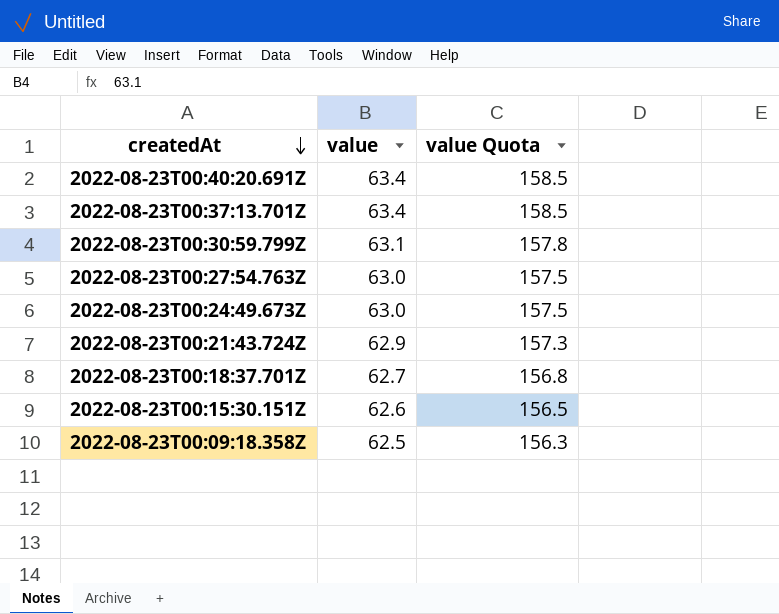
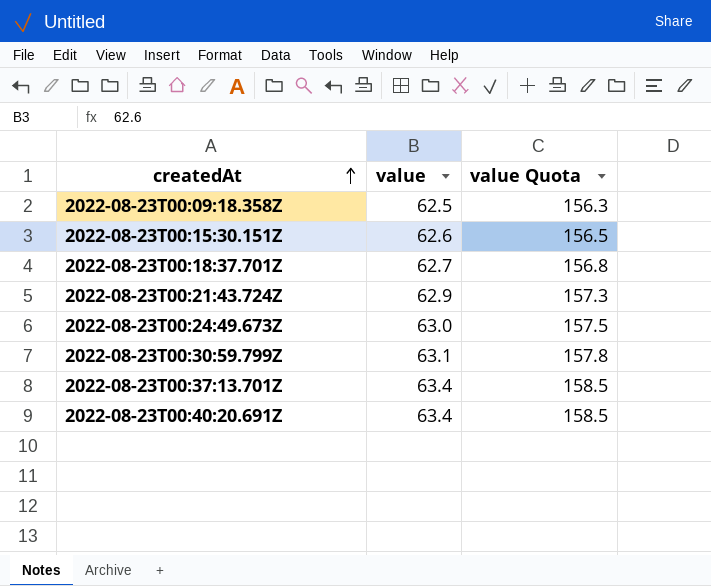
row order: createdAt descending -> createdAt ascending
row 2022-08-23T00:27:54.763Z: 63.0 | 157.5 -> none

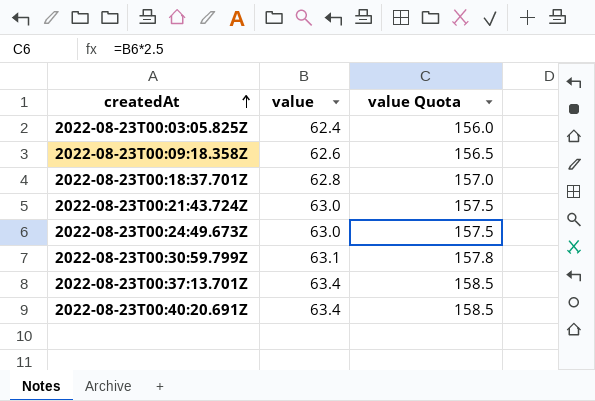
row 2022-08-23T00:15:30.151Z: 62.6 | 156.5 -> none
row 2022-08-23T00:03:05.825Z: none -> 62.4 | 156.0
2022-08-23T00:09:18.358Z | value: 62.5 -> 62.6
2022-08-23T00:09:18.358Z | value Quota: 156.3 -> 156.5
2022-08-23T00:18:37.701Z | value: 62.7 -> 62.8
2022-08-23T00:18:37.701Z | value Quota: 156.8 -> 157.0
2022-08-23T00:21:43.724Z | value: 62.9 -> 63.0
2022-08-23T00:21:43.724Z | value Quota: 157.3 -> 157.5

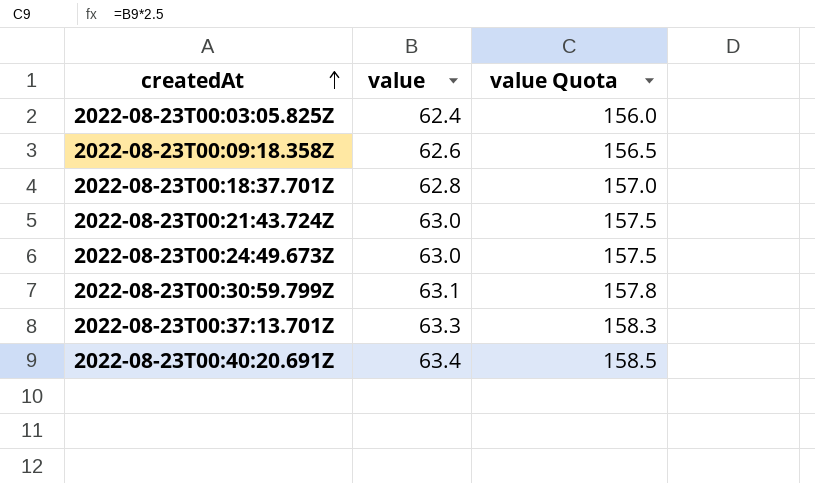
2022-08-23T00:37:13.701Z | value: 63.4 -> 63.3
2022-08-23T00:37:13.701Z | value Quota: 158.5 -> 158.3

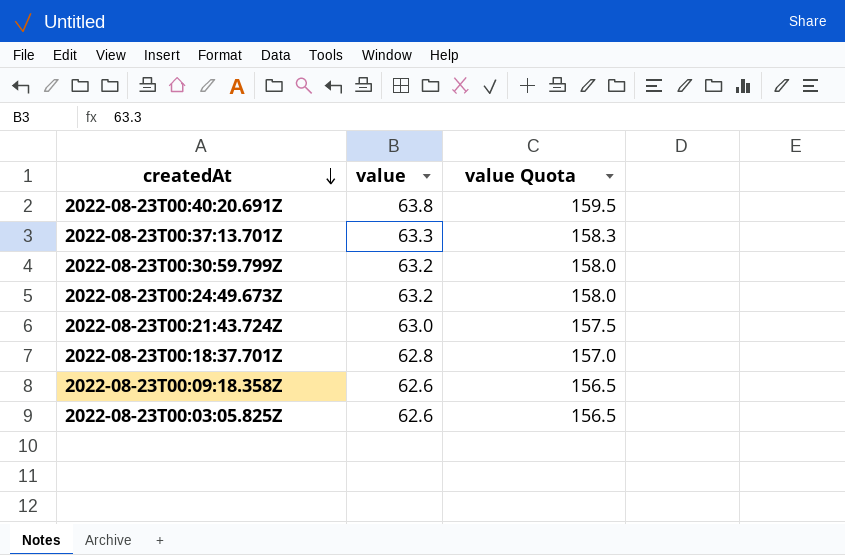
row order: createdAt ascending -> createdAt descending
2022-08-23T00:40:20.691Z | value: 63.4 -> 63.8
2022-08-23T00:40:20.691Z | value Quota: 158.5 -> 159.5
2022-08-23T00:30:59.799Z | value: 63.1 -> 63.2
2022-08-23T00:30:59.799Z | value Quota: 157.8 -> 158.0
2022-08-23T00:24:49.673Z | value: 63.0 -> 63.2
2022-08-23T00:24:49.673Z | value Quota: 157.5 -> 158.0
2022-08-23T00:03:05.825Z | value: 62.4 -> 62.6
2022-08-23T00:03:05.825Z | value Quota: 156.0 -> 156.5

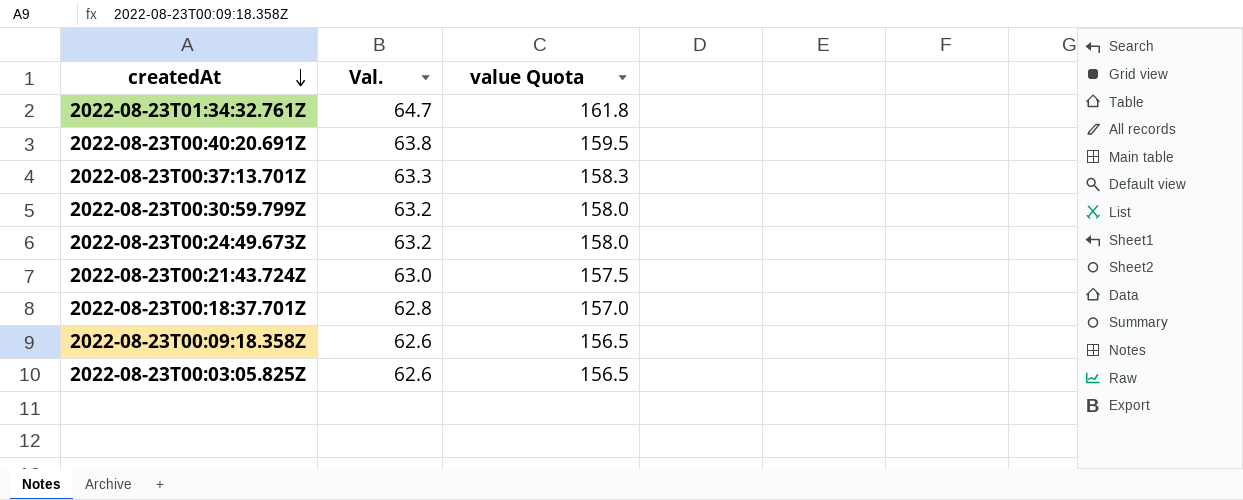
column name: value -> Val.
row 2022-08-23T01:34:32.761Z: none -> 64.7 | 161.8

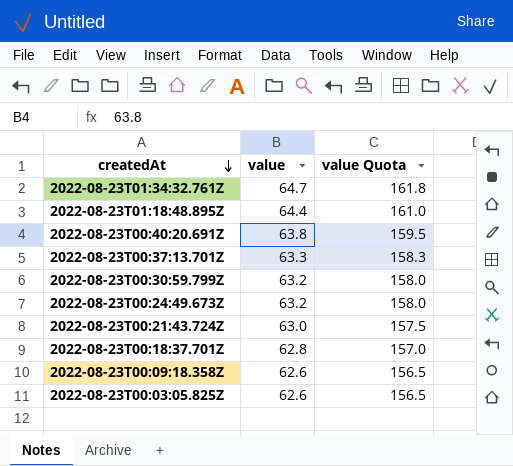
column name: Val. -> value
row 2022-08-23T01:18:48.895Z: none -> 64.4 | 161.0

